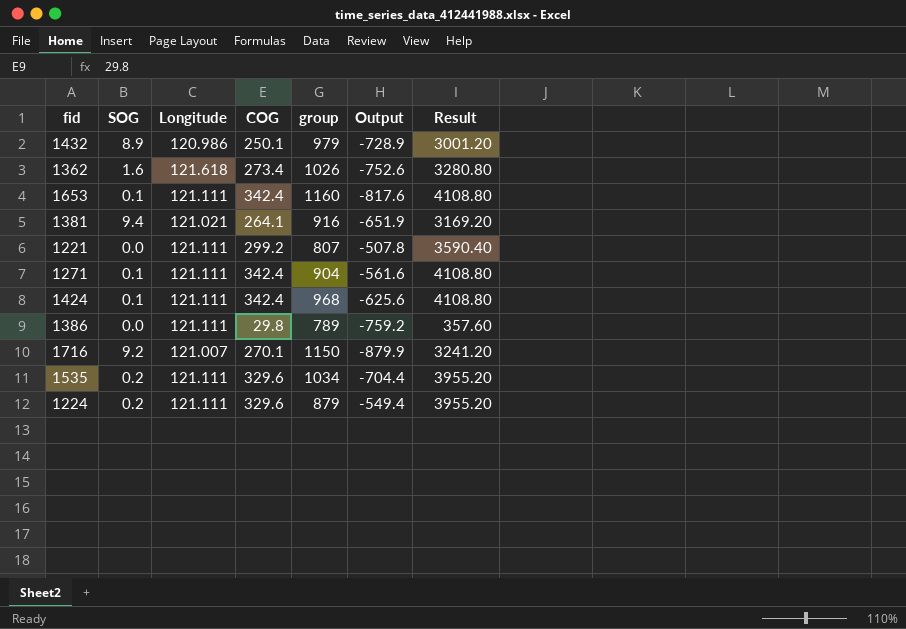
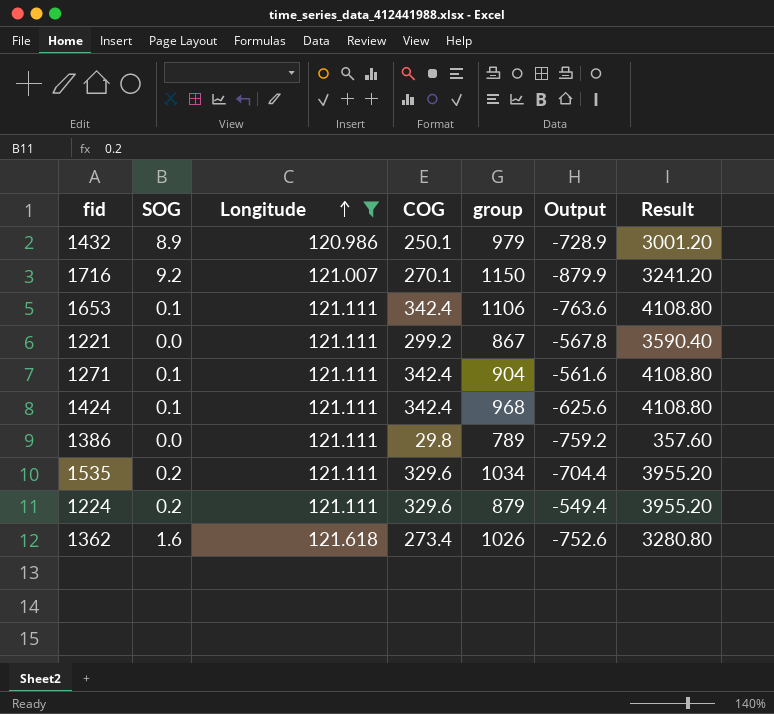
filter: none -> Longitude != 121.021
row order: none -> Longitude ascending
1653 | group: 1160 -> 1106
1653 | Output: -817.6 -> -763.6
1221 | group: 807 -> 867
1221 | Output: -507.8 -> -567.8

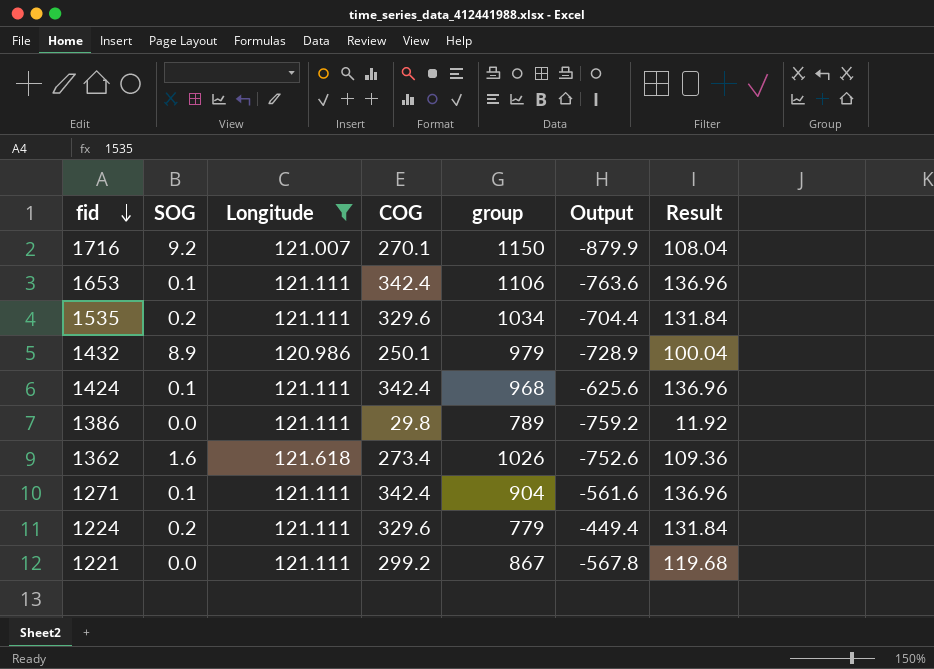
row order: Longitude ascending -> fid descending
column Result | formula: [COG] * 12 -> [COG] * 0.4
1224 | group: 879 -> 779
1224 | Output: -549.4 -> -449.4

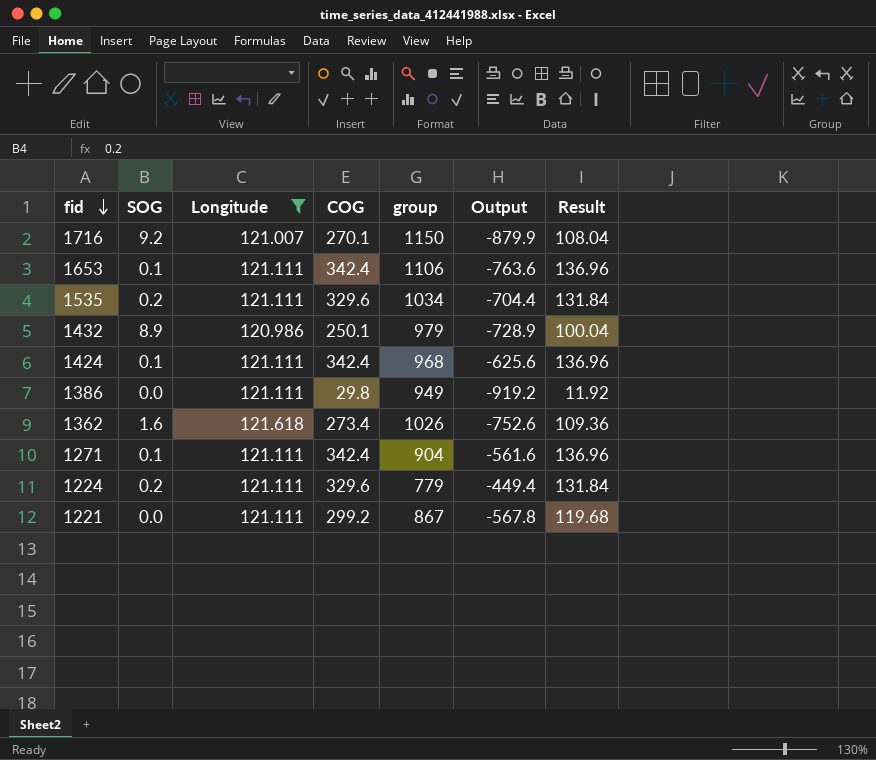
1386 | group: 789 -> 949
1386 | Output: -759.2 -> -919.2

